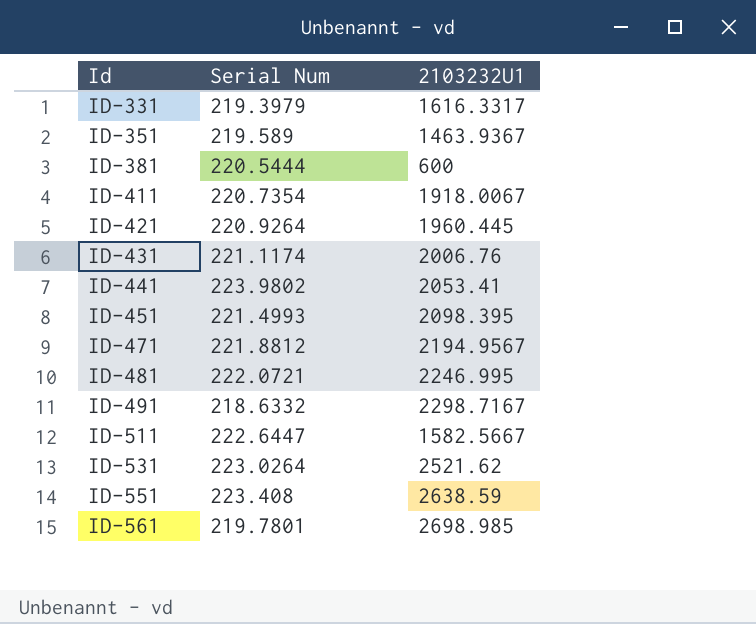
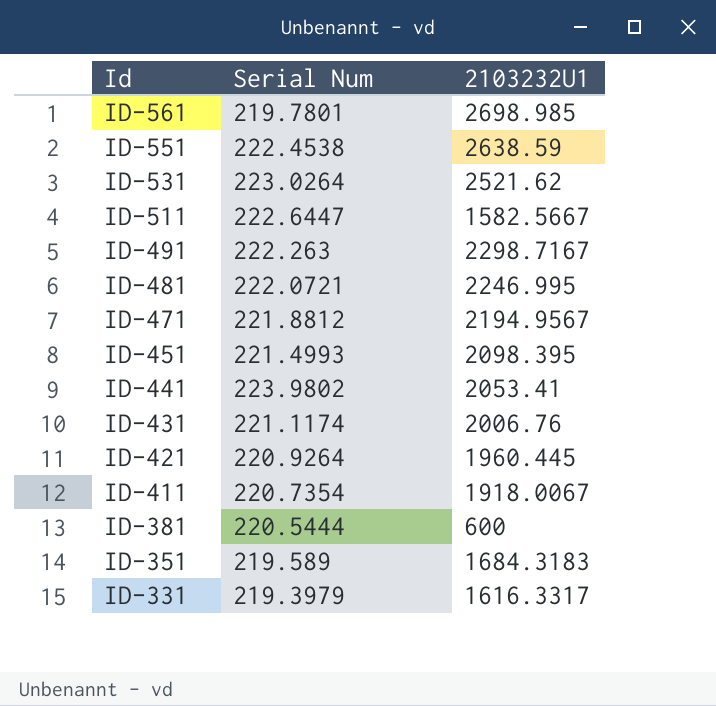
row order: Id ascending -> Id descending
ID-551 | Serial Num: 223.408 -> 222.4538
ID-491 | Serial Num: 218.6332 -> 222.263
ID-351 | 2103232U1: 1463.9367 -> 1684.3183

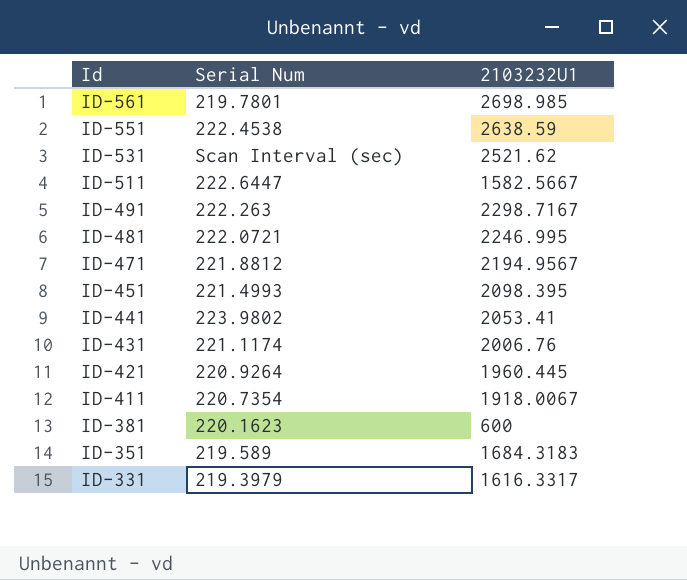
ID-531 | Serial Num: 223.0264 -> Scan Interval (sec)
ID-381 | Serial Num: 220.5444 -> 220.1623

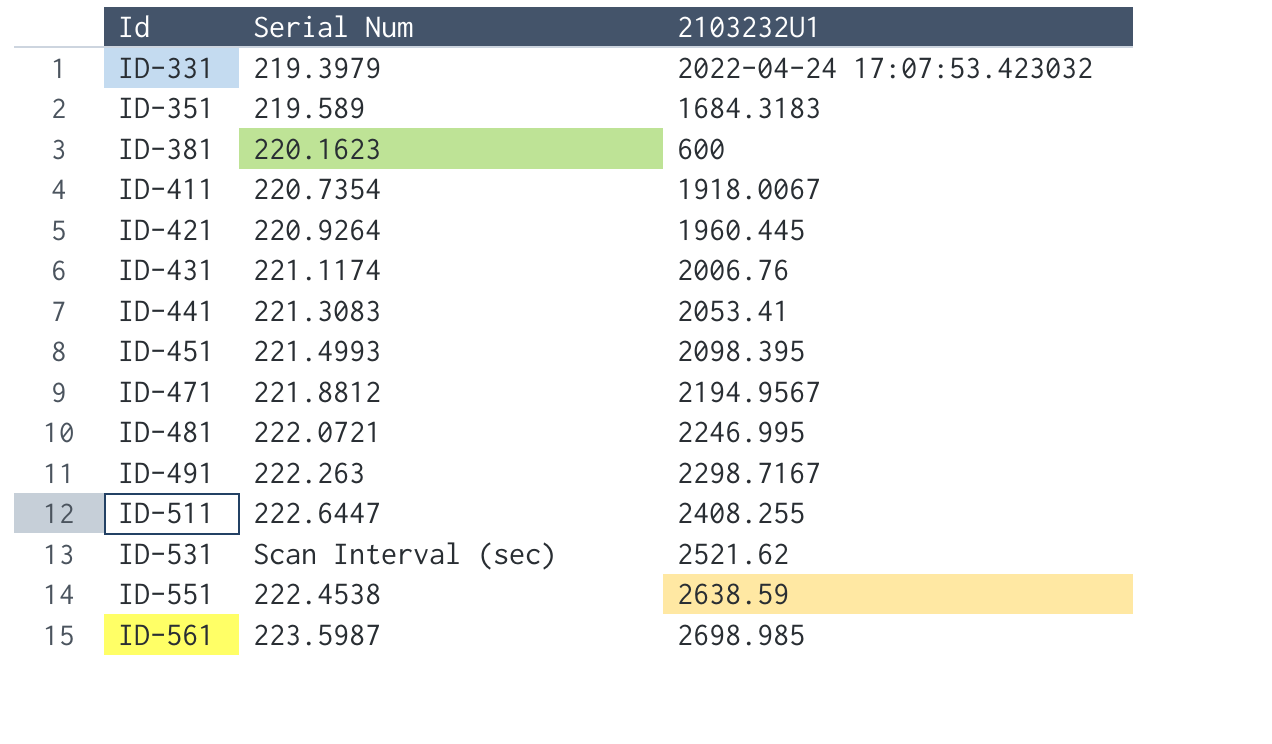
row order: Id descending -> Id ascending
ID-331 | 2103232U1: 1616.3317 -> 2022-04-24 17:07:53.423032
ID-441 | Serial Num: 223.9802 -> 221.3083
ID-511 | 2103232U1: 1582.5667 -> 2408.255
ID-561 | Serial Num: 219.7801 -> 223.5987

